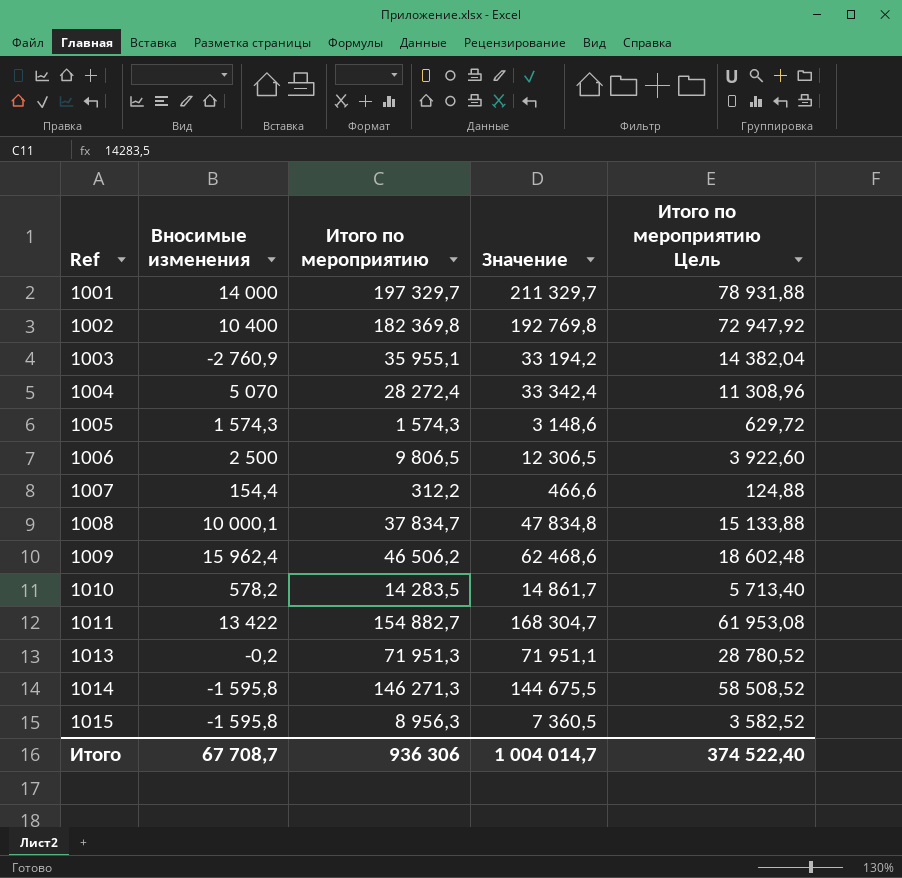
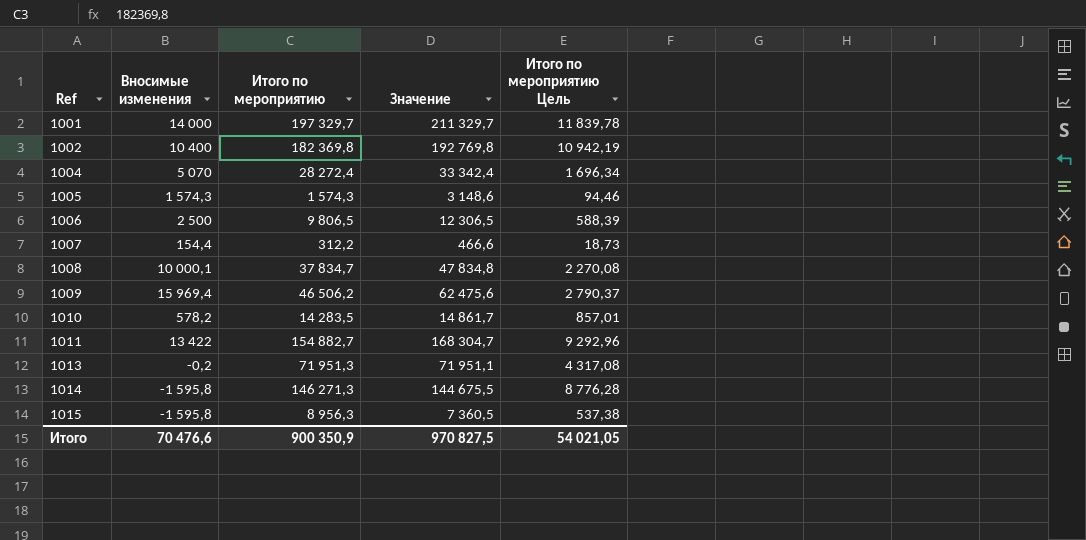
column Итого по мероприятию Цель | formula: [Итого по мероприятию] * 0,4 -> [Итого по мероприятию] * 0,06
row 1003: -2 760,9 | 35 955,1 | 33 194,2 | 14 382,04 -> none
1009 | Вносимые изменения: 15 962,4 -> 15 969,4
1009 | Значение: 62 468,6 -> 62 475,6
Итого | Вносимые изменения: 67 708,7 -> 70 476,6
Итого | Итого по мероприятию: 936 306 -> 900 350,9
Итого | Значение: 1 004 014,7 -> 970 827,5
Итого | Итого по мероприятию Цель: 374 522,40 -> 54 021,05

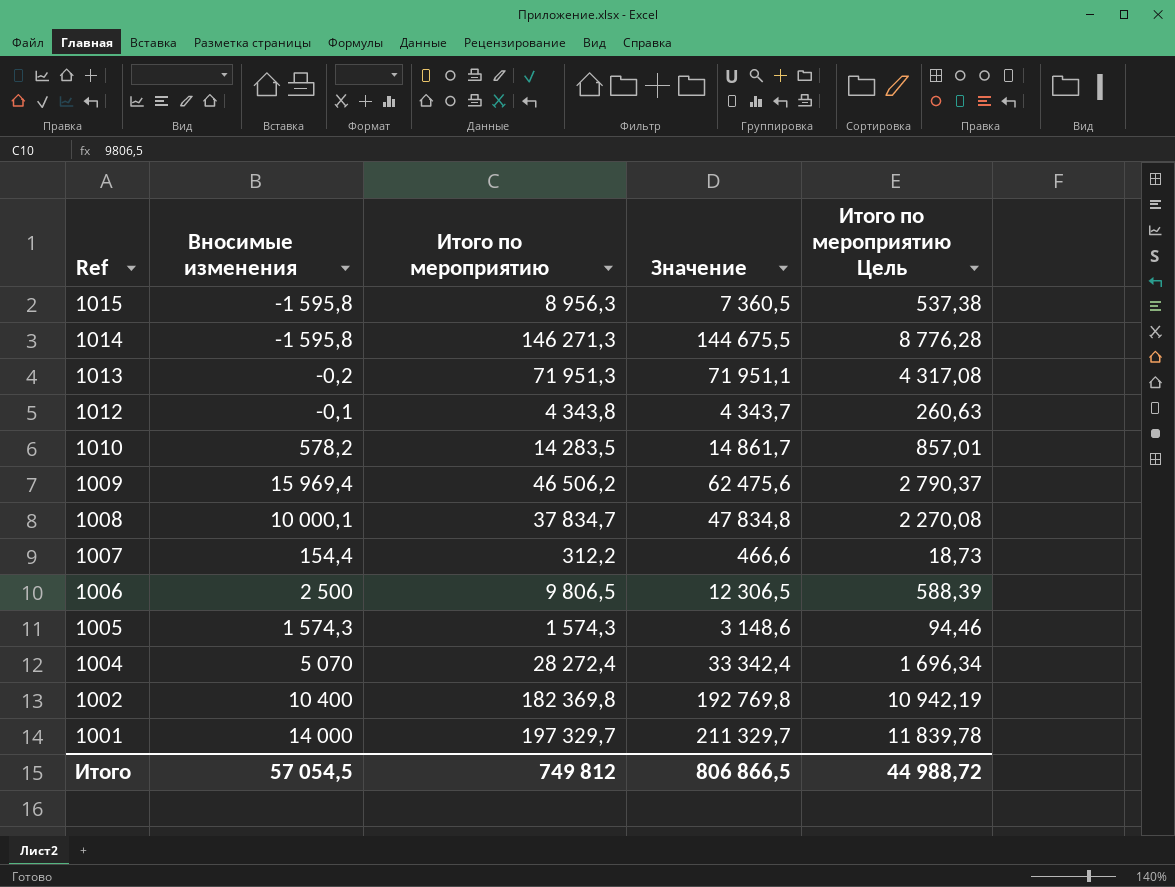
row order: Ref ascending -> Ref descending
row 1011: 13 422 | 154 882,7 | 168 304,7 | 9 292,96 -> none
row 1012: none -> -0,1 | 4 343,8 | 4 343,7 | 260,63
Итого | Вносимые изменения: 70 476,6 -> 57 054,5
Итого | Итого по мероприятию: 900 350,9 -> 749 812
Итого | Значение: 970 827,5 -> 806 866,5
Итого | Итого по мероприятию Цель: 54 021,05 -> 44 988,72

